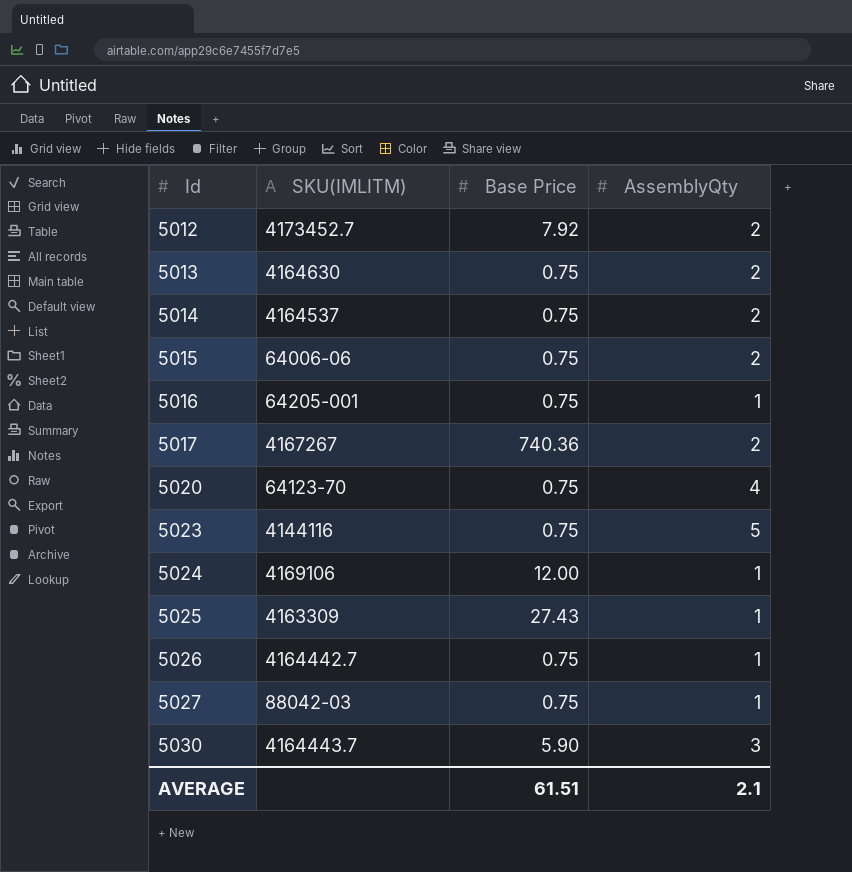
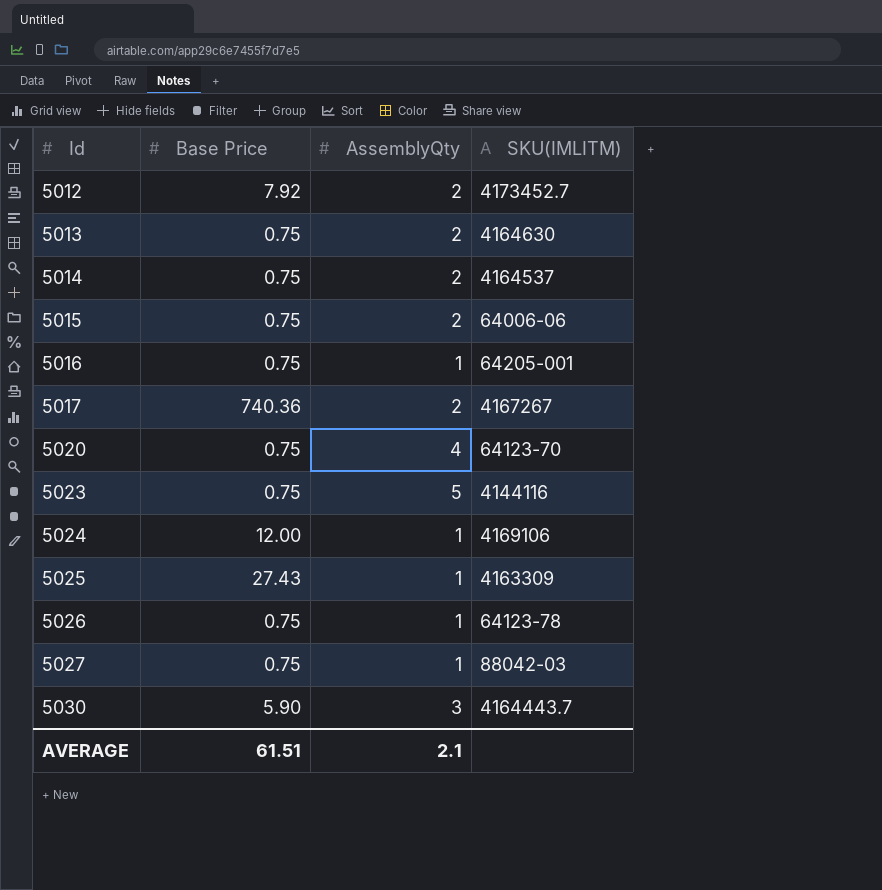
column SKU(IMLITM) | position: 2 -> 4
5026 | SKU(IMLITM): 4164442.7 -> 64123-78

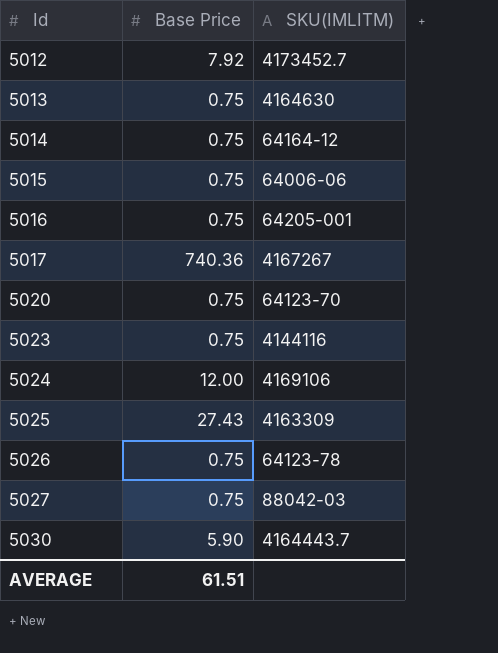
column AssemblyQty | position: 3 -> none
5014 | SKU(IMLITM): 4164537 -> 64164-12

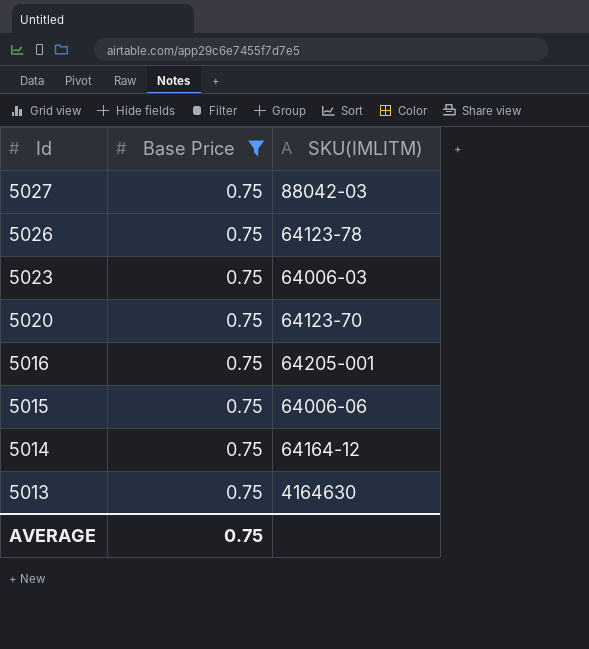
filter: none -> Base Price = 0.75
row order: Id ascending -> Id descending
5023 | SKU(IMLITM): 4144116 -> 64006-03
AVERAGE | Base Price: 61.51 -> 0.75

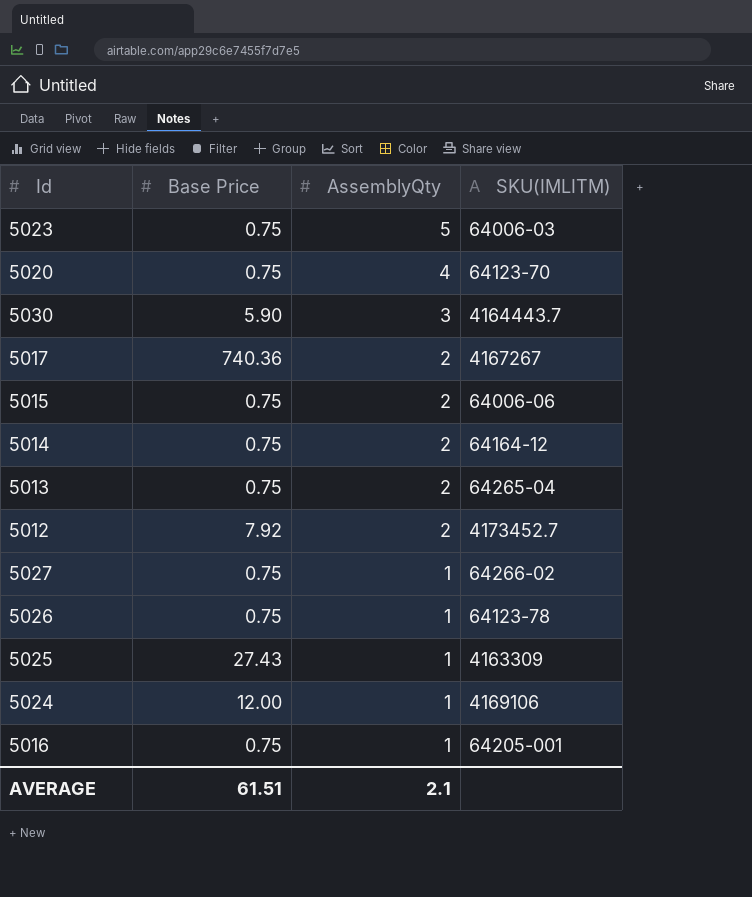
filter: Base Price = 0.75 -> none
row order: Id descending -> AssemblyQty descending
column AssemblyQty | position: none -> 3
5013 | SKU(IMLITM): 4164630 -> 64265-04
5027 | SKU(IMLITM): 88042-03 -> 64266-02
AVERAGE | Base Price: 0.75 -> 61.51

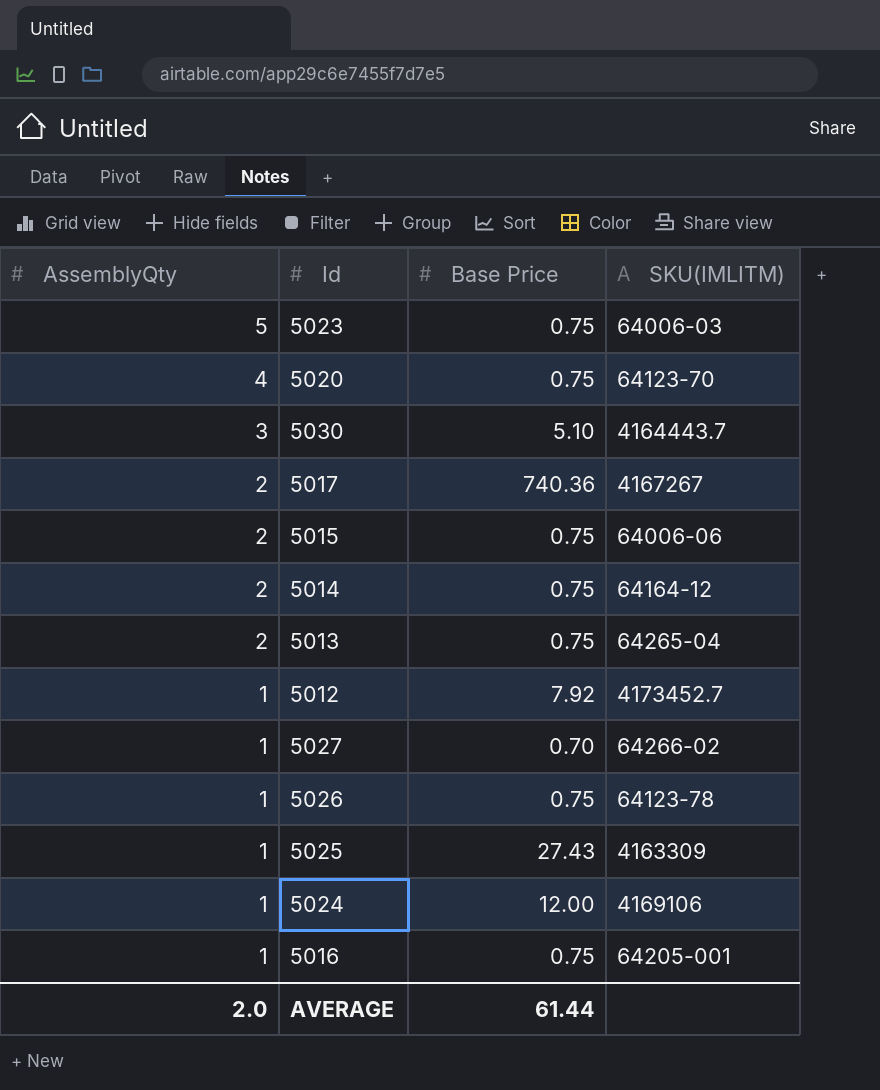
column AssemblyQty | position: 3 -> 1
5030 | Base Price: 5.90 -> 5.10
5012 | AssemblyQty: 2 -> 1
5027 | Base Price: 0.75 -> 0.70
AVERAGE | AssemblyQty: 2.1 -> 2.0
AVERAGE | Base Price: 61.51 -> 61.44

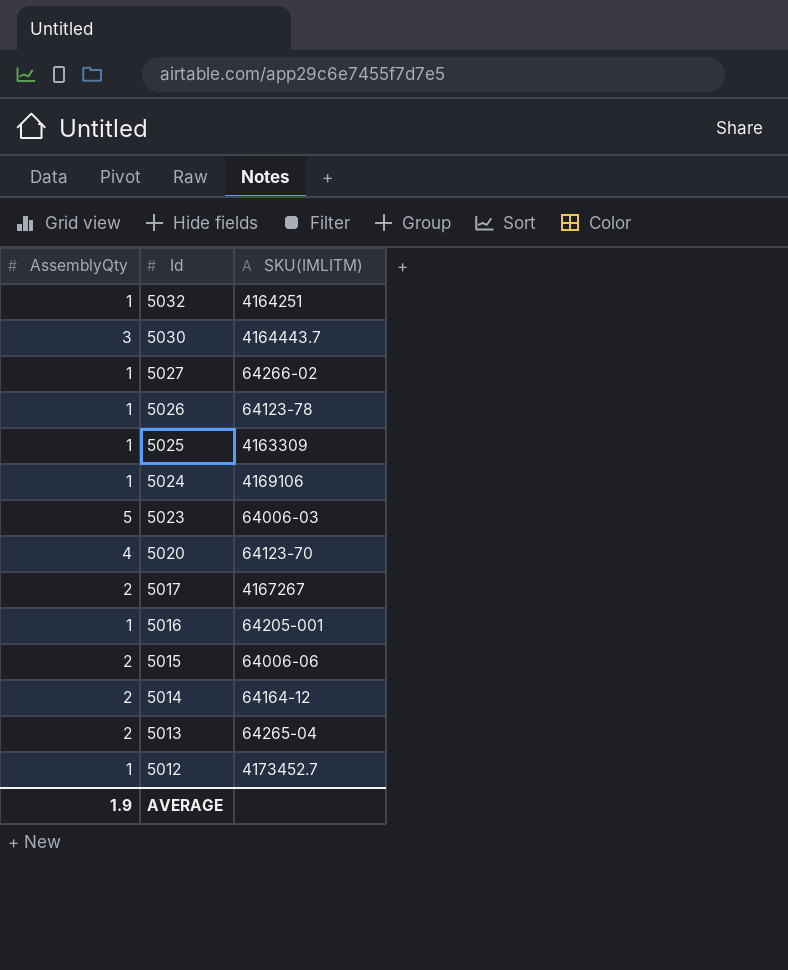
row order: AssemblyQty descending -> Id descending
column Base Price | position: 3 -> none
row 5032: none -> 1 | 4164251
AVERAGE | AssemblyQty: 2.0 -> 1.9

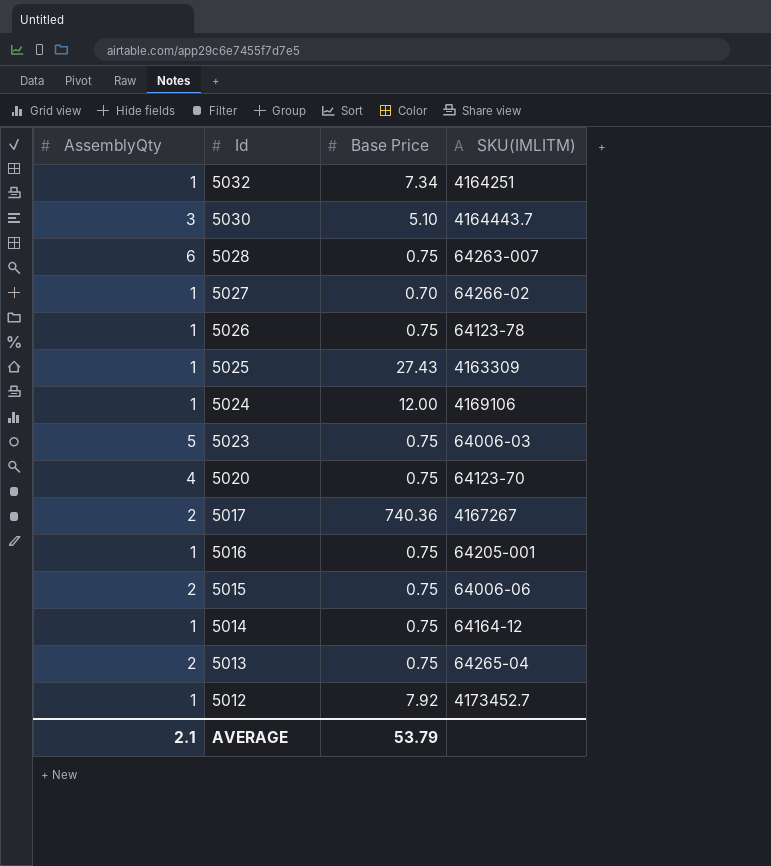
column Base Price | position: none -> 3
row 5028: none -> 6 | 0.75 | 64263-007
5014 | AssemblyQty: 2 -> 1
AVERAGE | AssemblyQty: 1.9 -> 2.1

